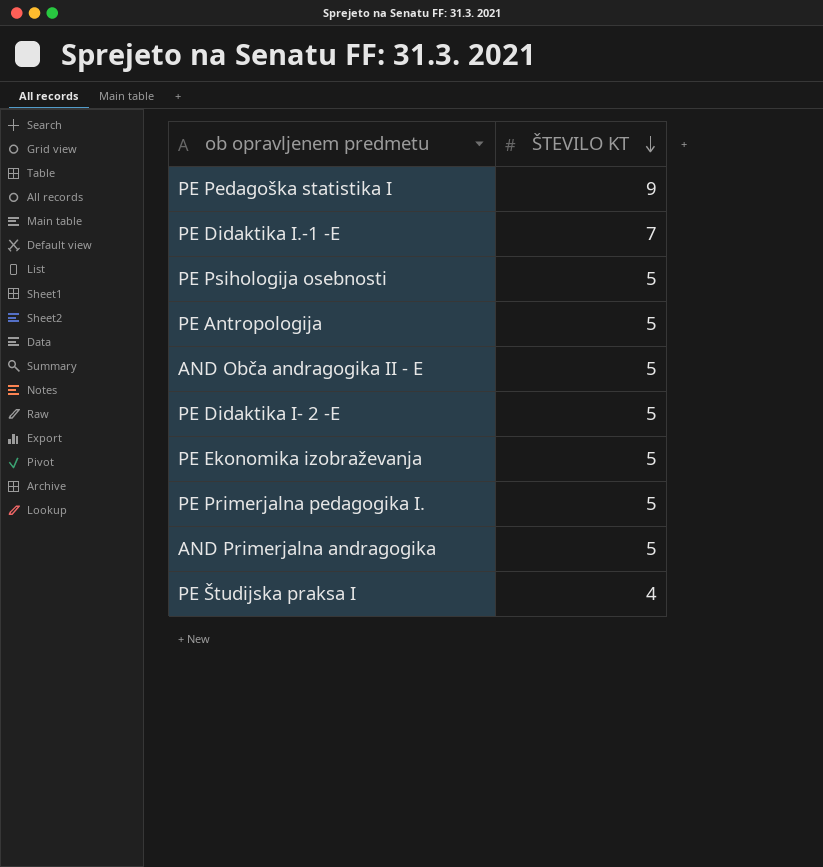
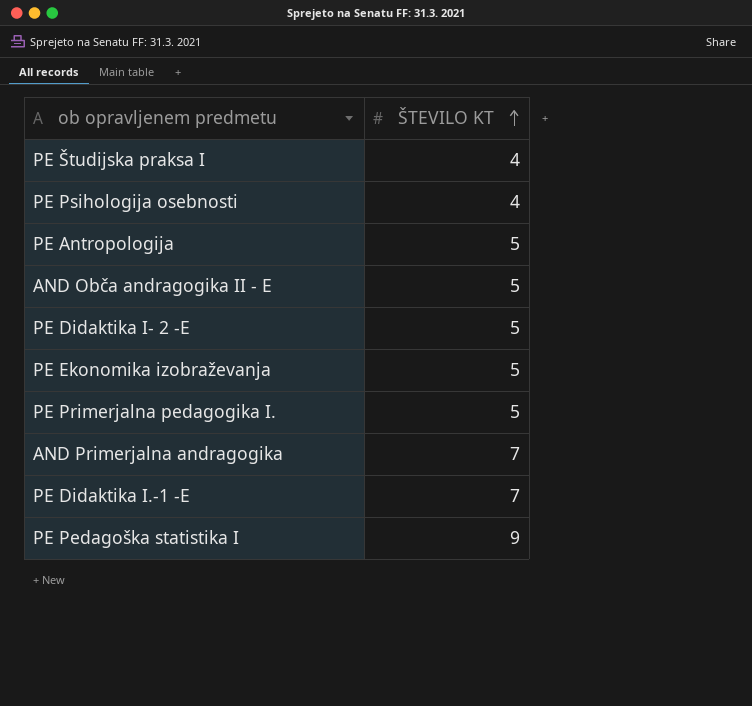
row order: ŠTEVILO KT descending -> ŠTEVILO KT ascending
PE Psihologija osebnosti | ŠTEVILO KT: 5 -> 4
AND Primerjalna andragogika | ŠTEVILO KT: 5 -> 7

